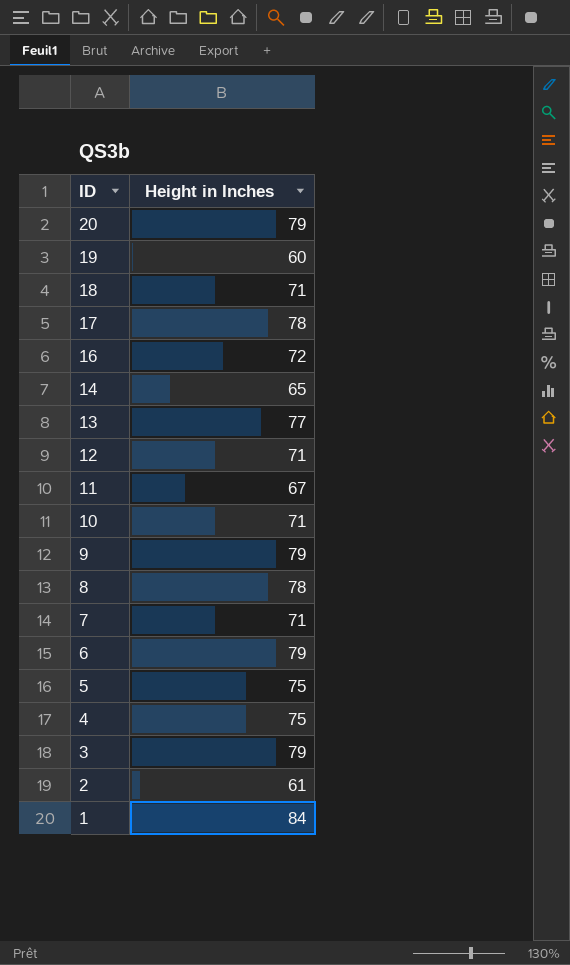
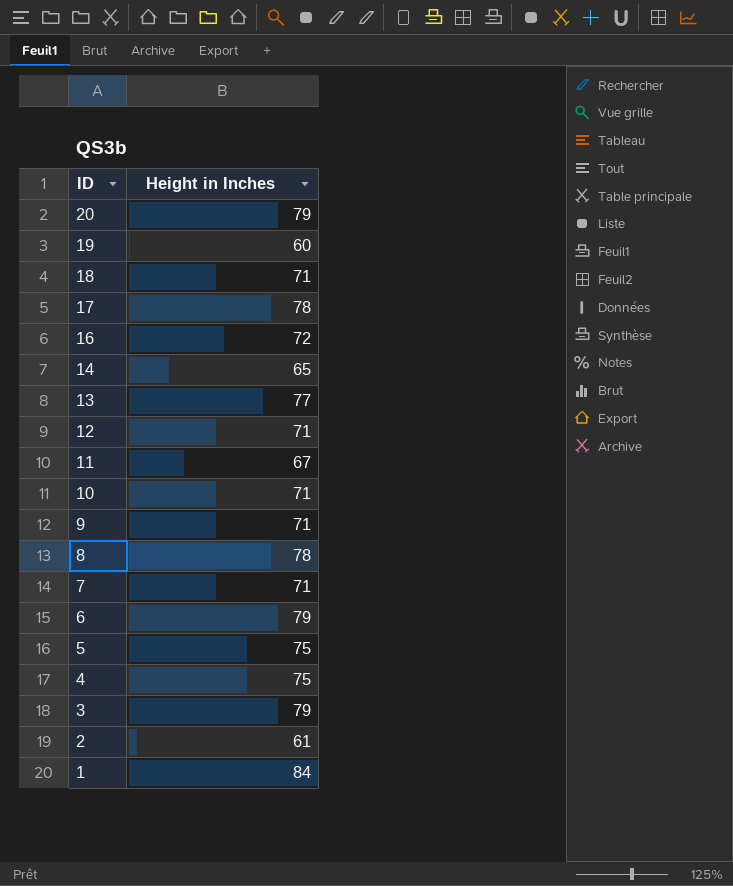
9 | Height in Inches: 79 -> 71

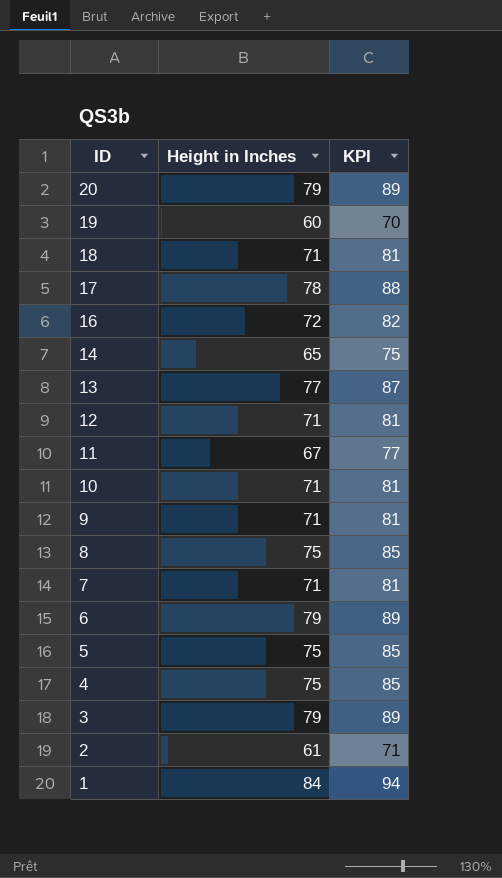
column KPI | formula: none -> [Height in Inches] + 10
8 | Height in Inches: 78 -> 75

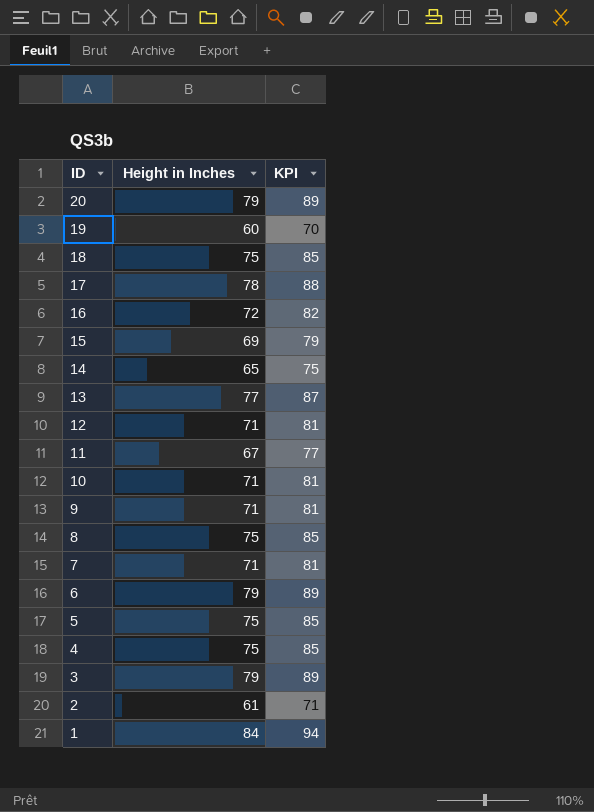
18 | Height in Inches: 71 -> 75
18 | KPI: 81 -> 85
row 15: none -> 69 | 79

